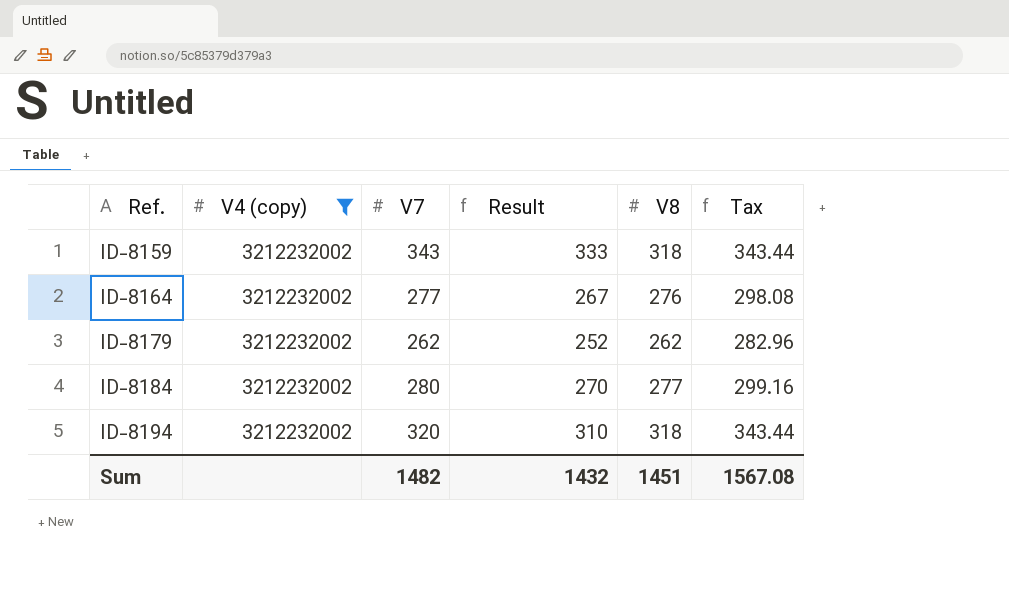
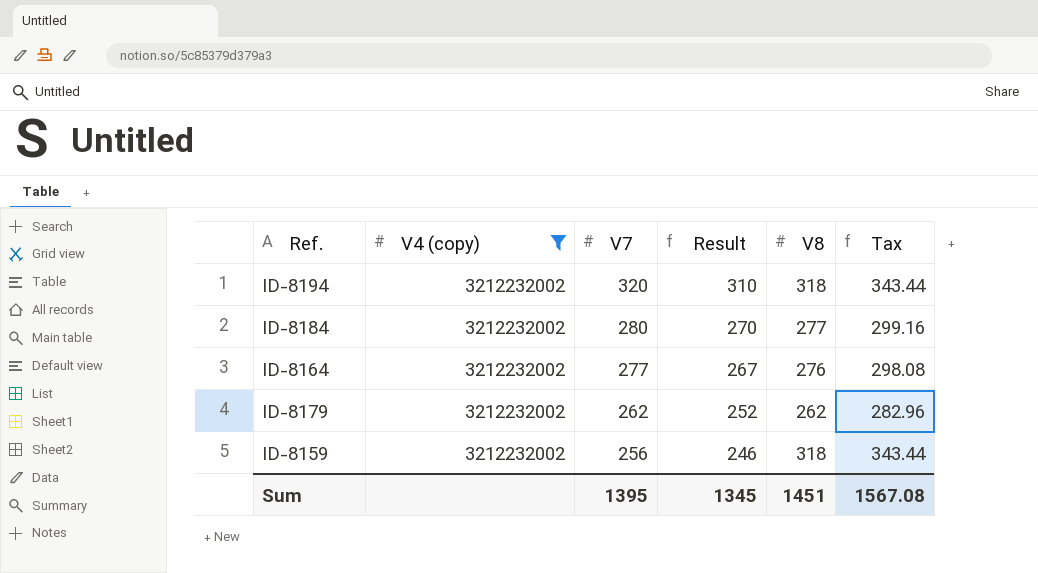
row order: Ref. ascending -> V7 descending
ID-8159 | V7: 343 -> 256
ID-8159 | Result: 333 -> 246
Sum | V7: 1482 -> 1395
Sum | Result: 1432 -> 1345

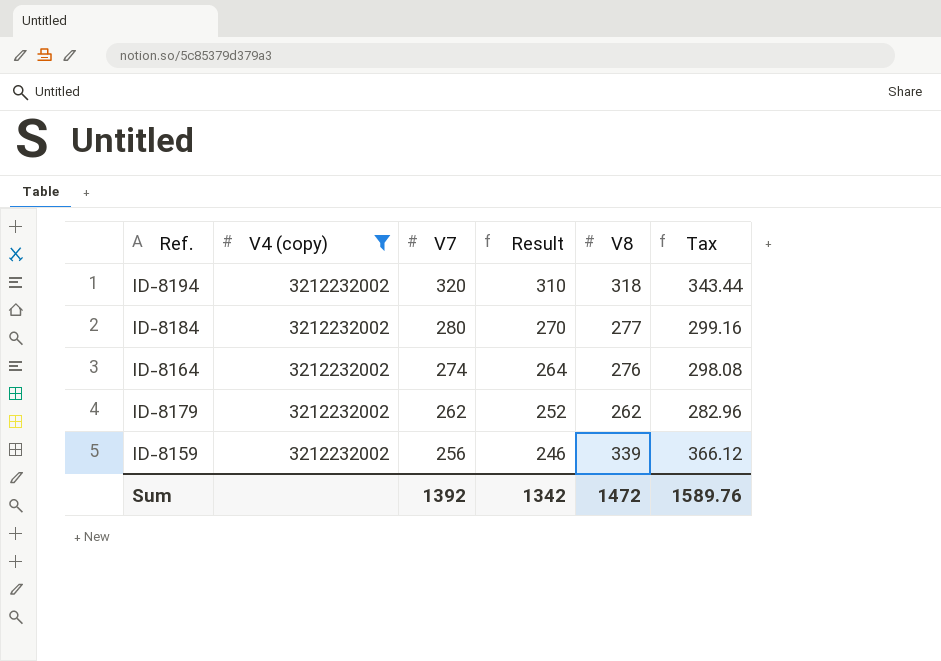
ID-8164 | V7: 277 -> 274
ID-8164 | Result: 267 -> 264
ID-8159 | V8: 318 -> 339
ID-8159 | Tax: 343.44 -> 366.12
Sum | V7: 1395 -> 1392
Sum | Result: 1345 -> 1342
Sum | V8: 1451 -> 1472
Sum | Tax: 1567.08 -> 1589.76

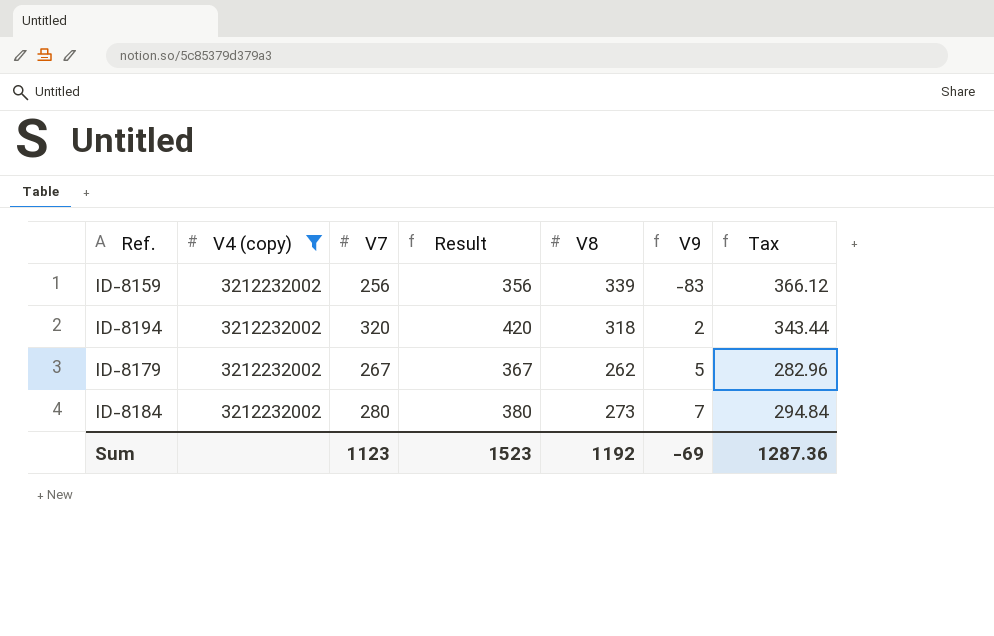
row order: V7 descending -> V9 ascending
column Result | formula: [V7] - 10 -> [V7] + 100
column V9 | formula: none -> [V7] - [V8]
row ID-8164: 3212232002 | 274 | 264 | 276 | 298.08 -> none
ID-8179 | V7: 262 -> 267
ID-8184 | V8: 277 -> 273
ID-8184 | Tax: 299.16 -> 294.84
Sum | V7: 1392 -> 1123
Sum | Result: 1342 -> 1523
Sum | V8: 1472 -> 1192
Sum | Tax: 1589.76 -> 1287.36

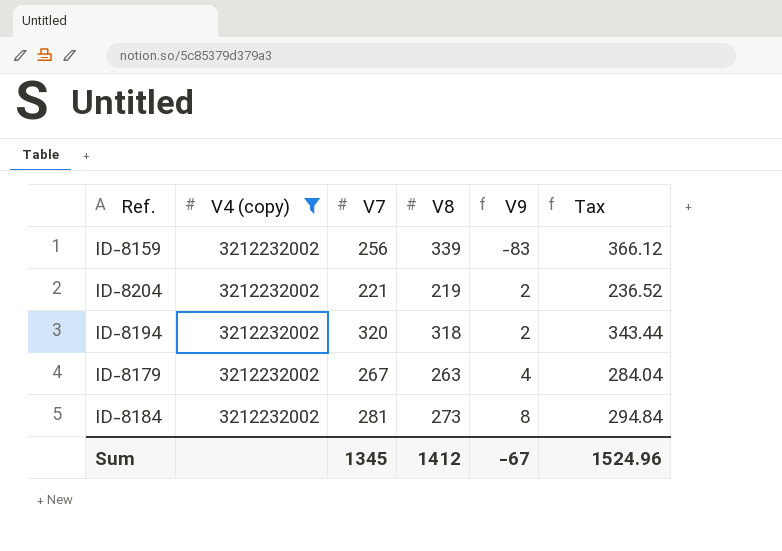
column Result | formula: [V7] + 100 -> none
row ID-8204: none -> 3212232002 | 221 | 219 | 2 | 236.52
ID-8179 | V8: 262 -> 263
ID-8179 | V9: 5 -> 4
ID-8179 | Tax: 282.96 -> 284.04
ID-8184 | V7: 280 -> 281
ID-8184 | V9: 7 -> 8
Sum | V7: 1123 -> 1345
Sum | V8: 1192 -> 1412
Sum | V9: -69 -> -67
Sum | Tax: 1287.36 -> 1524.96

